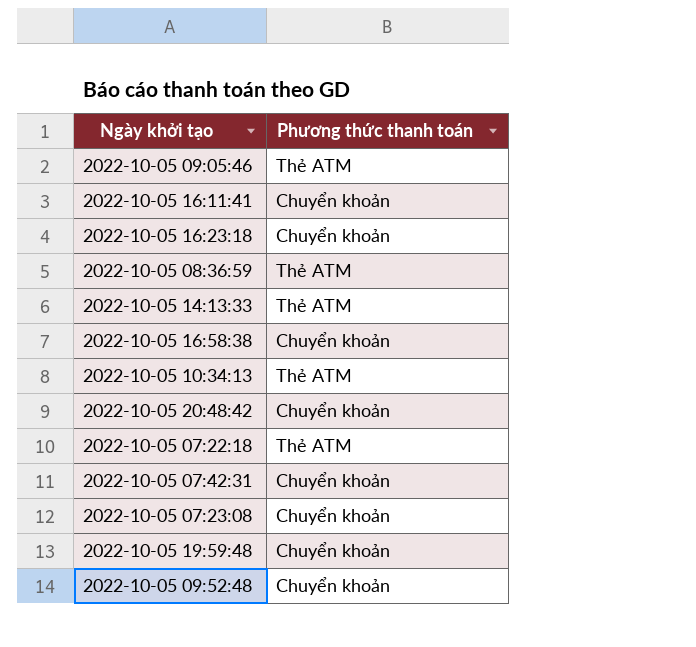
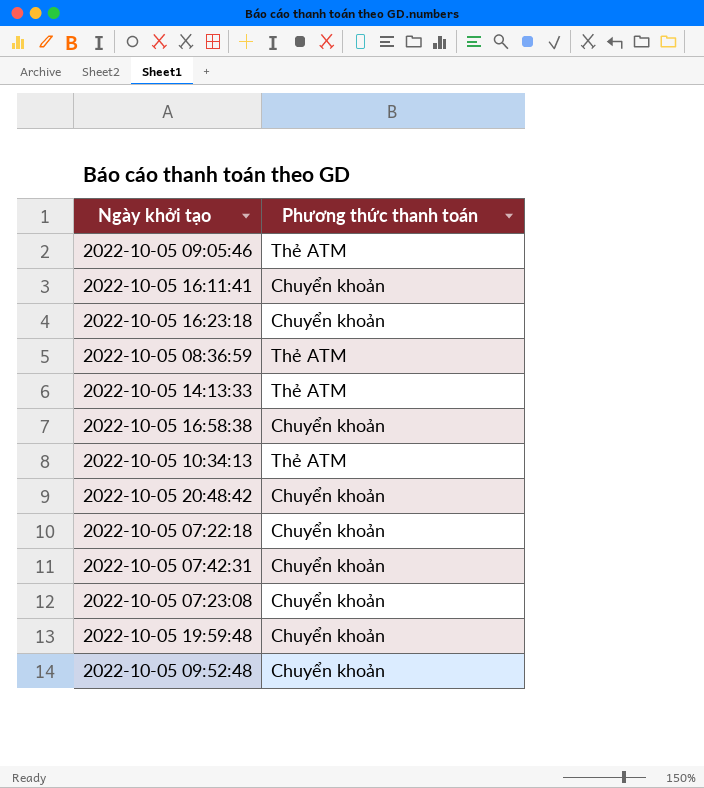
2022-10-05 07:22:18 | Phương thức thanh toán: Thẻ ATM -> Chuyển khoản

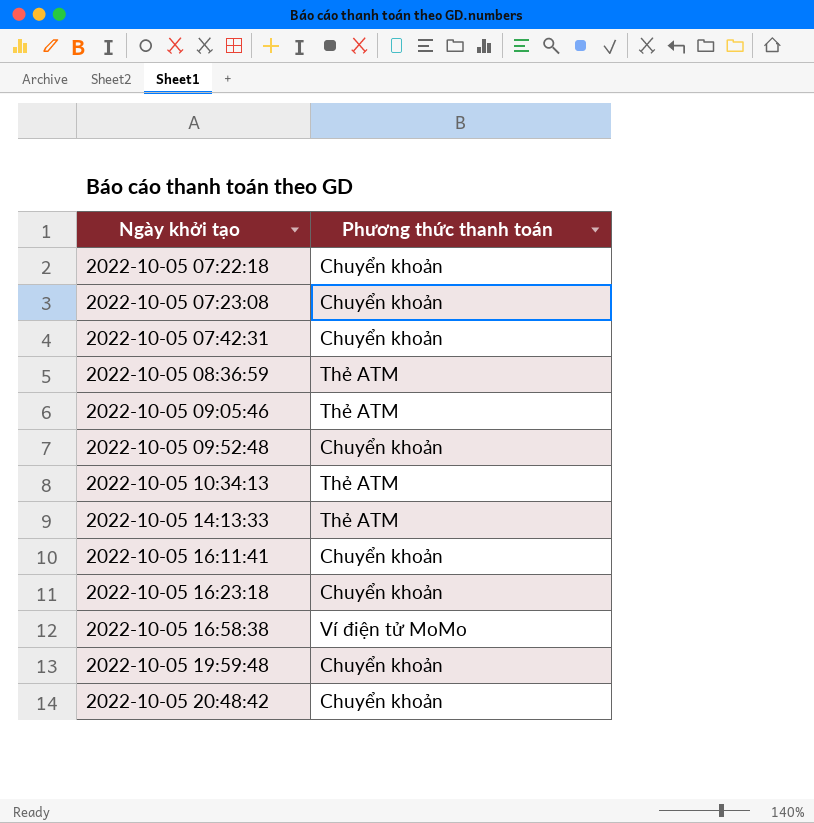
row order: none -> Ngày khởi tạo ascending
2022-10-05 16:58:38 | Phương thức thanh toán: Chuyển khoản -> Ví điện tử MoMo

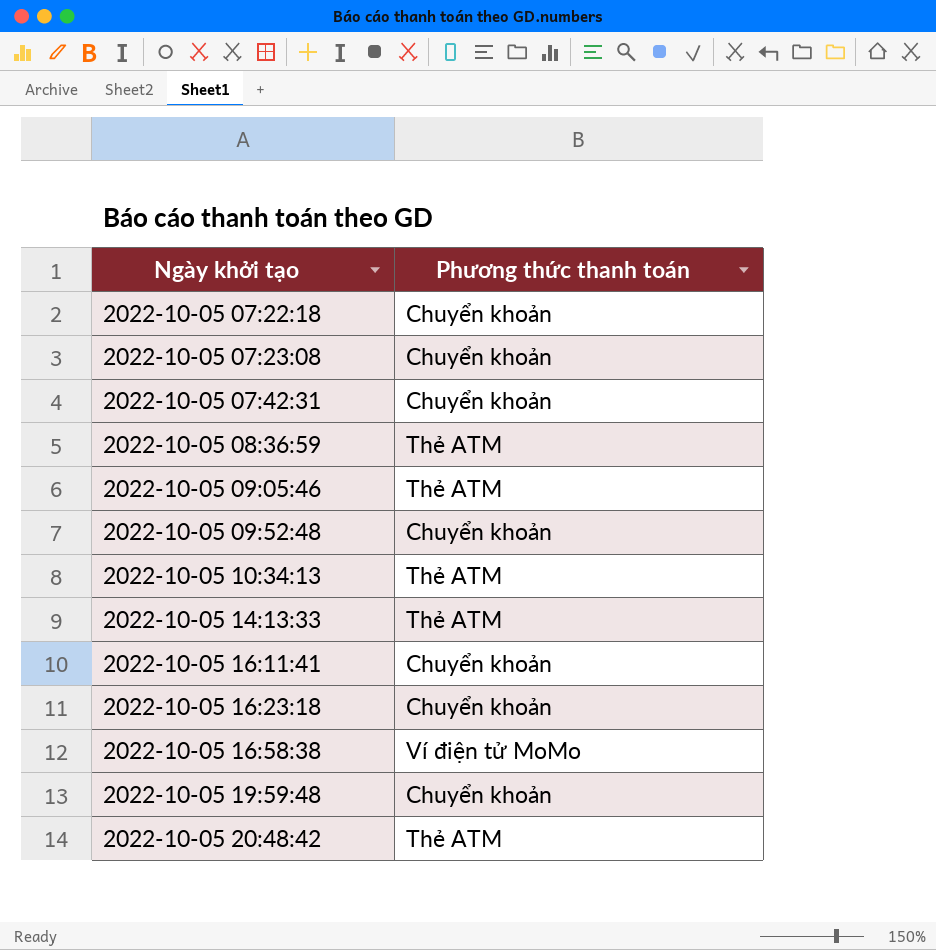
2022-10-05 20:48:42 | Phương thức thanh toán: Chuyển khoản -> Thẻ ATM

